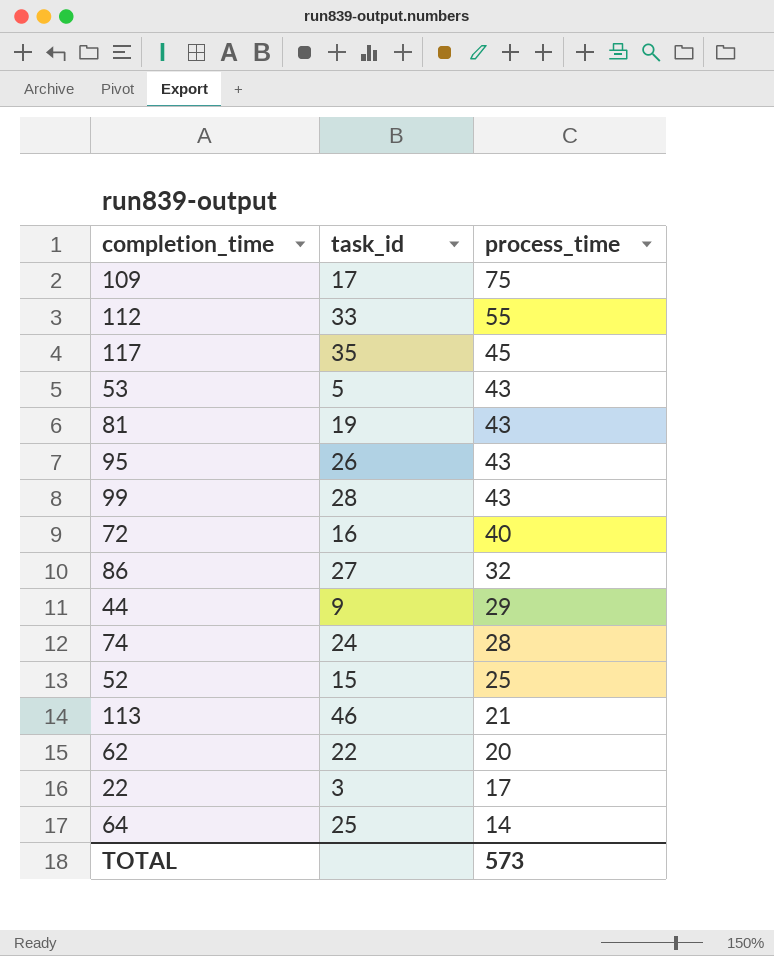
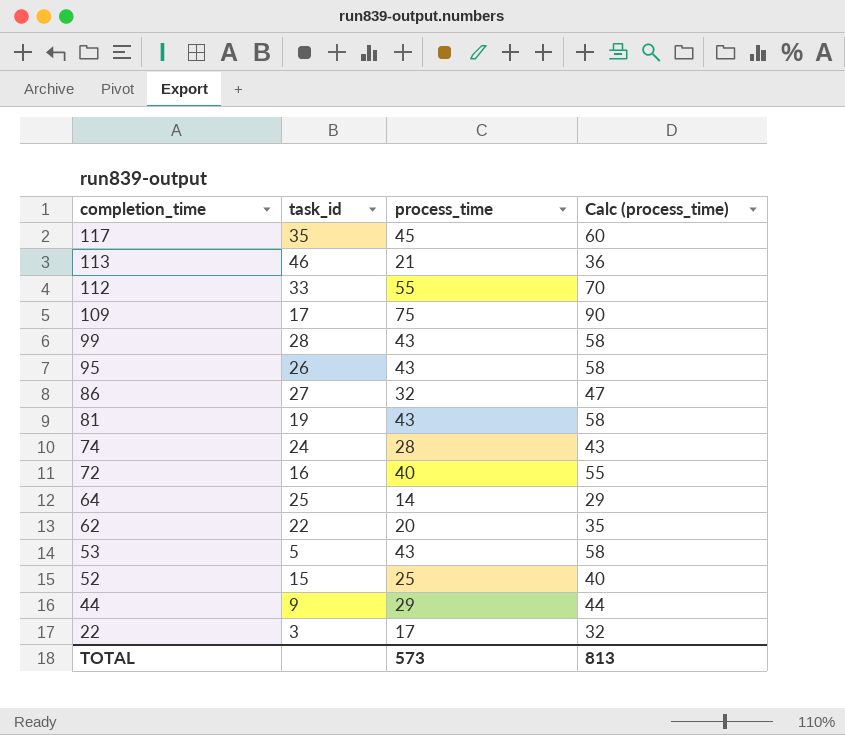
row order: process_time descending -> completion_time descending
column Calc (process_time) | formula: none -> [process_time] + 15

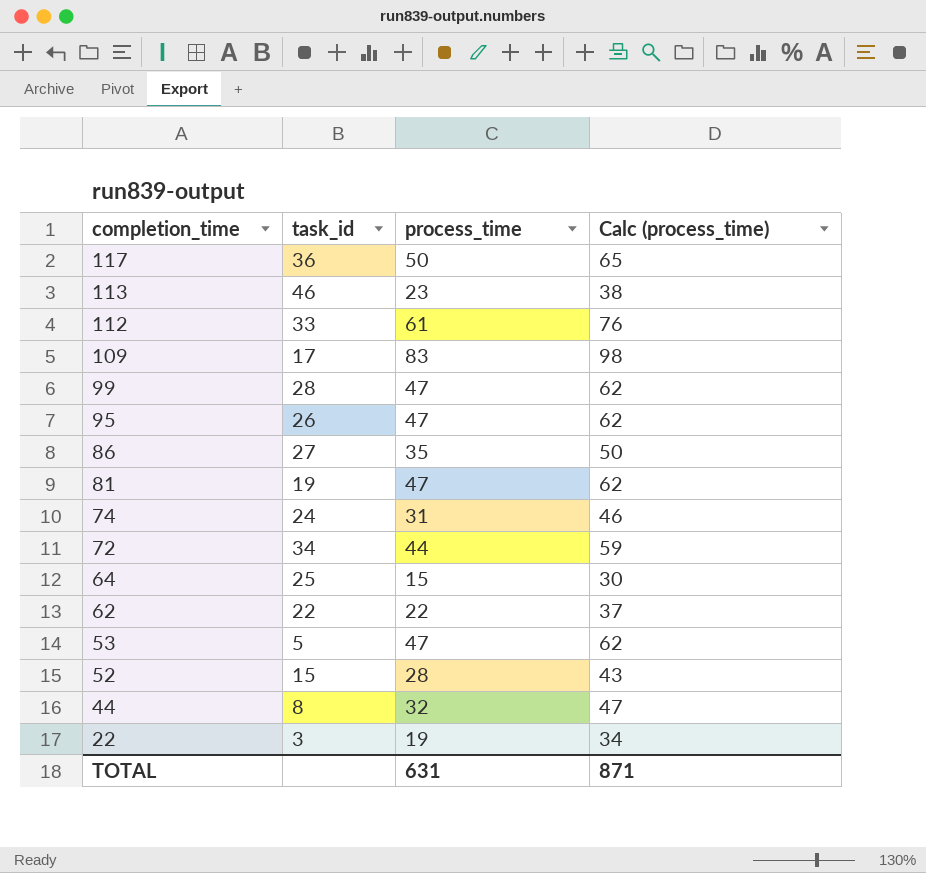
117 | task_id: 35 -> 36
117 | process_time: 45 -> 50
117 | Calc (process_time): 60 -> 65
113 | process_time: 21 -> 23
113 | Calc (process_time): 36 -> 38
112 | process_time: 55 -> 61
112 | Calc (process_time): 70 -> 76
109 | process_time: 75 -> 83
109 | Calc (process_time): 90 -> 98
99 | process_time: 43 -> 47
99 | Calc (process_time): 58 -> 62
95 | process_time: 43 -> 47
95 | Calc (process_time): 58 -> 62
86 | process_time: 32 -> 35
86 | Calc (process_time): 47 -> 50
81 | process_time: 43 -> 47
81 | Calc (process_time): 58 -> 62
74 | process_time: 28 -> 31
74 | Calc (process_time): 43 -> 46
72 | task_id: 16 -> 34
72 | process_time: 40 -> 44
72 | Calc (process_time): 55 -> 59
64 | process_time: 14 -> 15
64 | Calc (process_time): 29 -> 30
62 | process_time: 20 -> 22
62 | Calc (process_time): 35 -> 37
53 | process_time: 43 -> 47
53 | Calc (process_time): 58 -> 62
52 | process_time: 25 -> 28
52 | Calc (process_time): 40 -> 43
44 | task_id: 9 -> 8
44 | process_time: 29 -> 32
44 | Calc (process_time): 44 -> 47
22 | process_time: 17 -> 19
22 | Calc (process_time): 32 -> 34
TOTAL | process_time: 573 -> 631
TOTAL | Calc (process_time): 813 -> 871

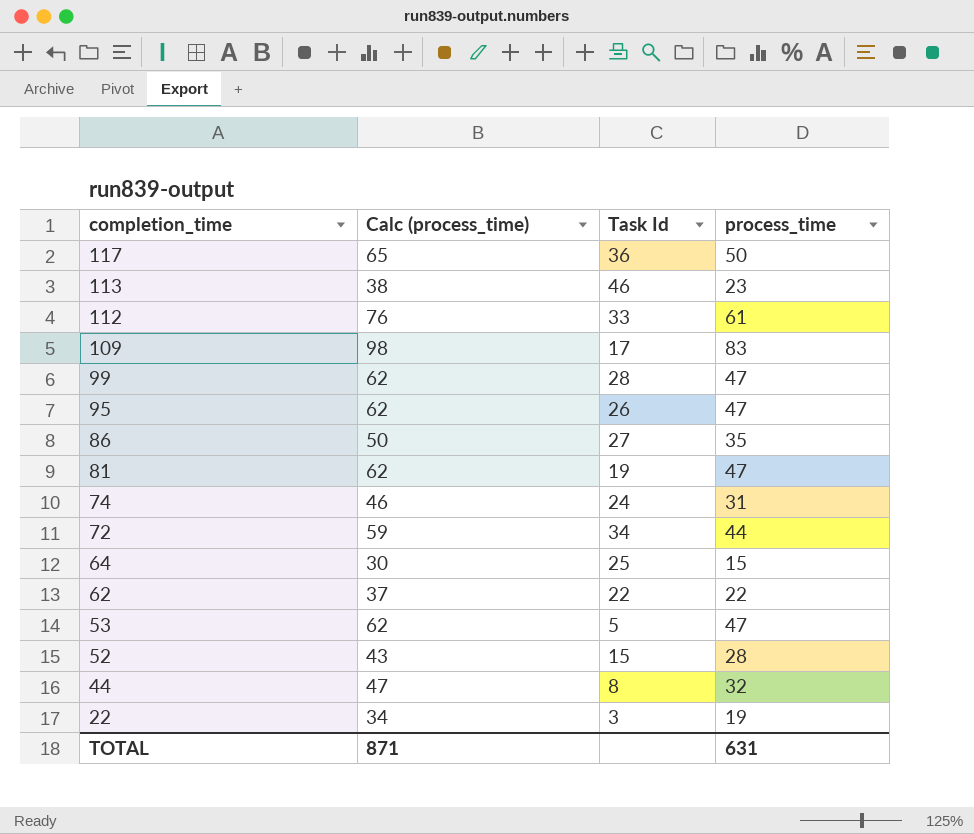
column Calc (process_time) | position: 4 -> 2
column name: task_id -> Task Id

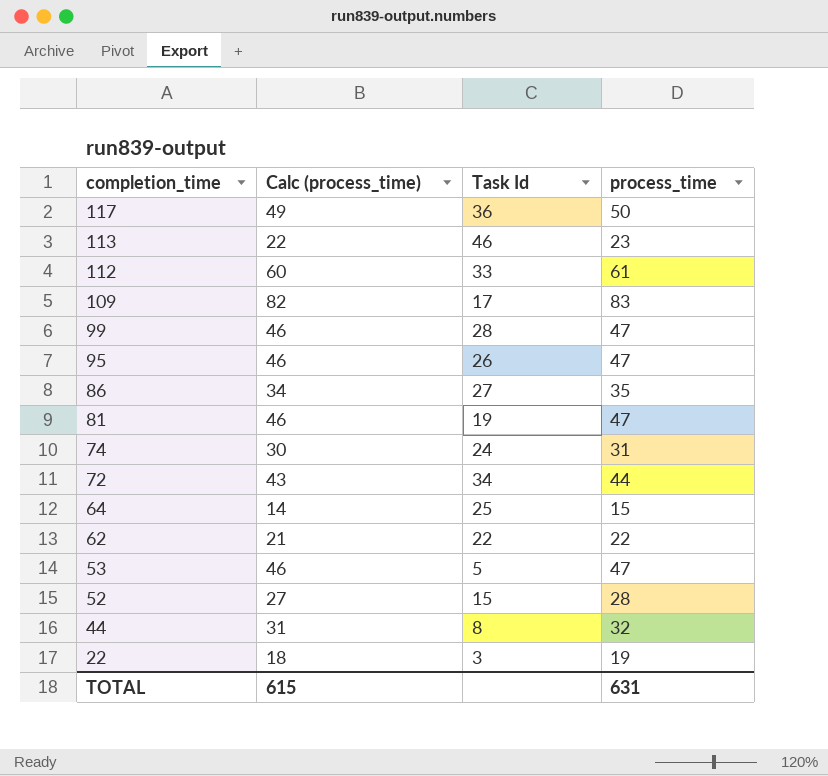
column Calc (process_time) | formula: [process_time] + 15 -> [process_time] - 1
TOTAL | Calc (process_time): 871 -> 615

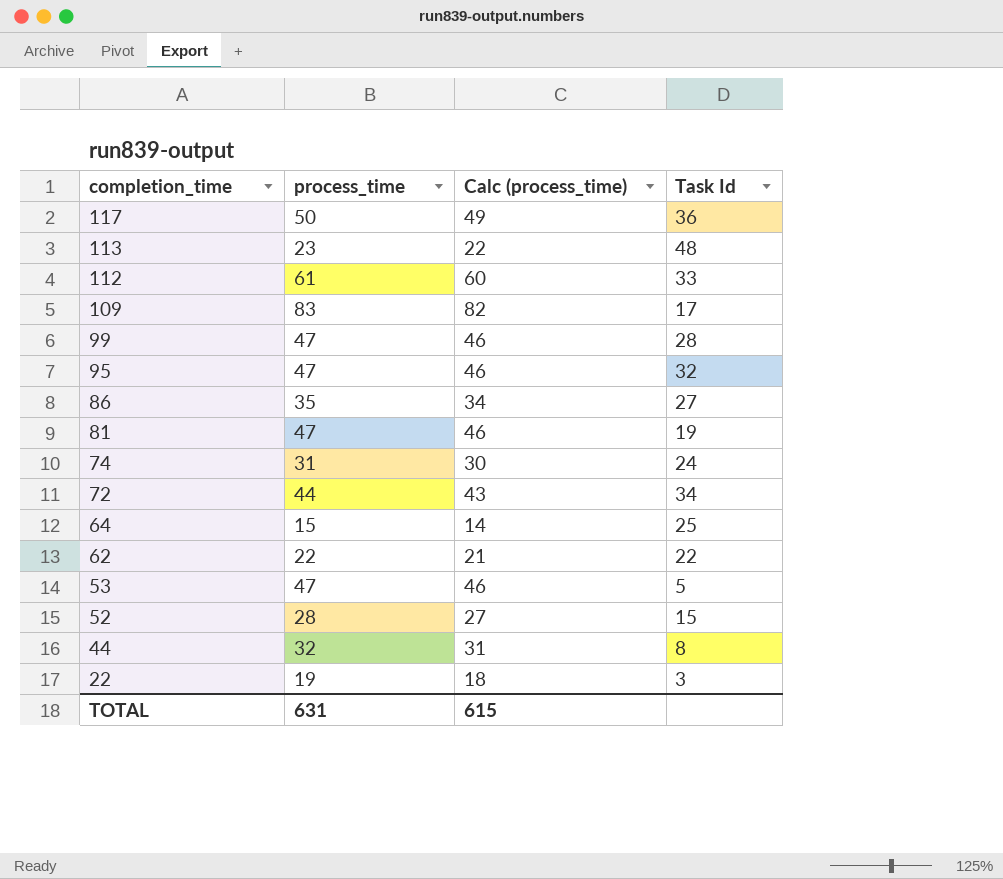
column process_time | position: 4 -> 2
113 | Task Id: 46 -> 48
95 | Task Id: 26 -> 32

